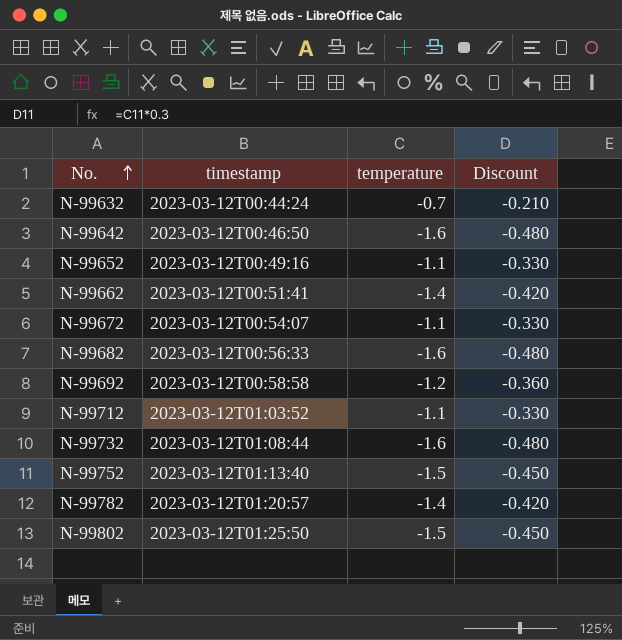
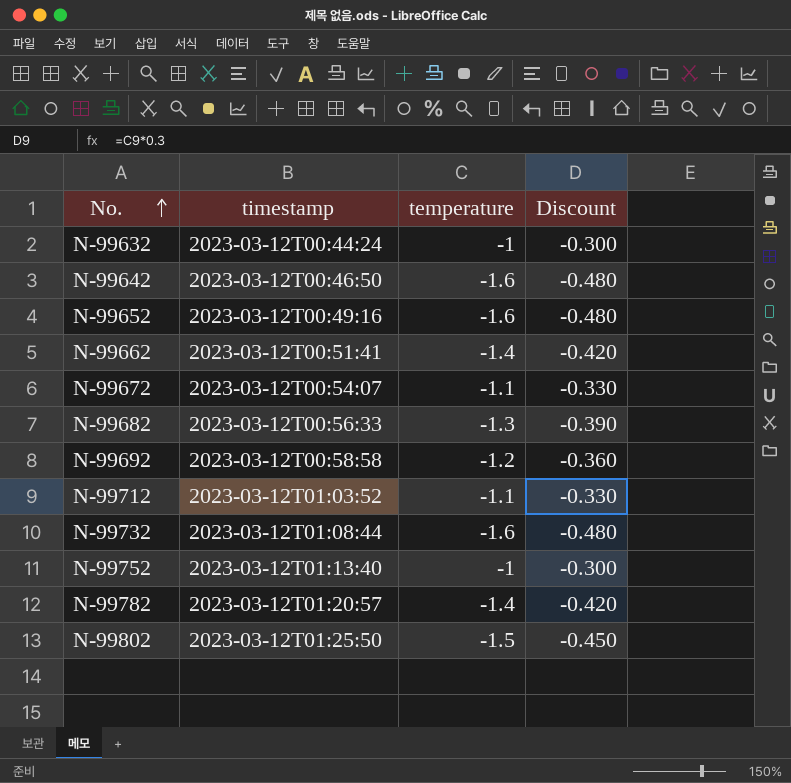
N-99632 | temperature: -0.7 -> -1
N-99632 | Discount: -0.210 -> -0.300
N-99652 | temperature: -1.1 -> -1.6
N-99652 | Discount: -0.330 -> -0.480
N-99682 | temperature: -1.6 -> -1.3
N-99682 | Discount: -0.480 -> -0.390
N-99752 | temperature: -1.5 -> -1
N-99752 | Discount: -0.450 -> -0.300

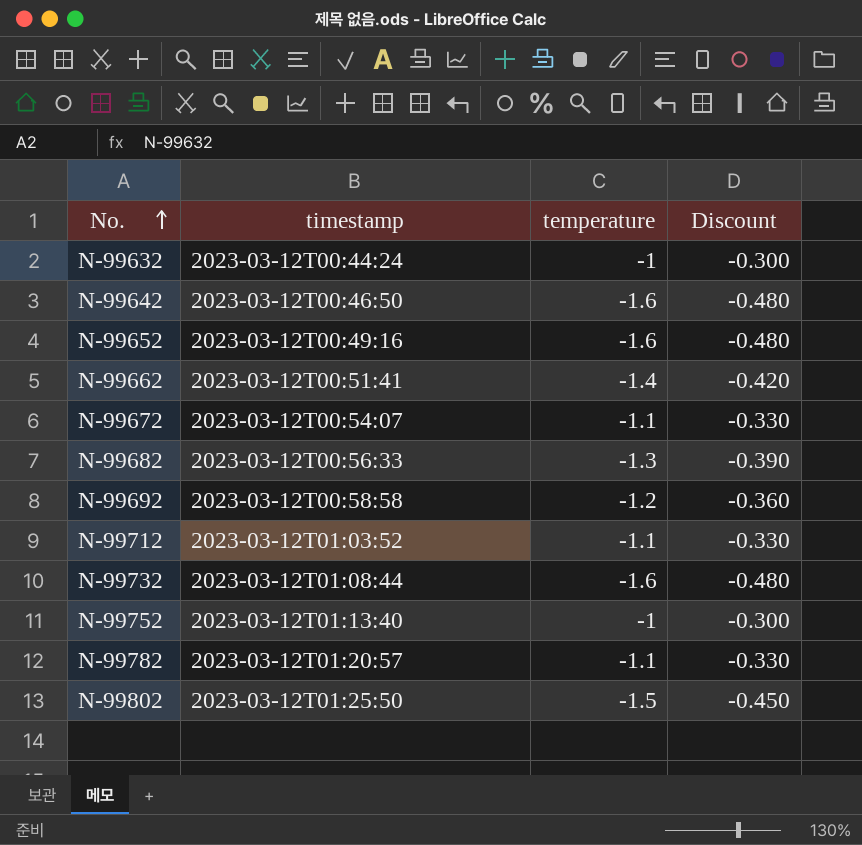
N-99782 | temperature: -1.4 -> -1.1
N-99782 | Discount: -0.420 -> -0.330

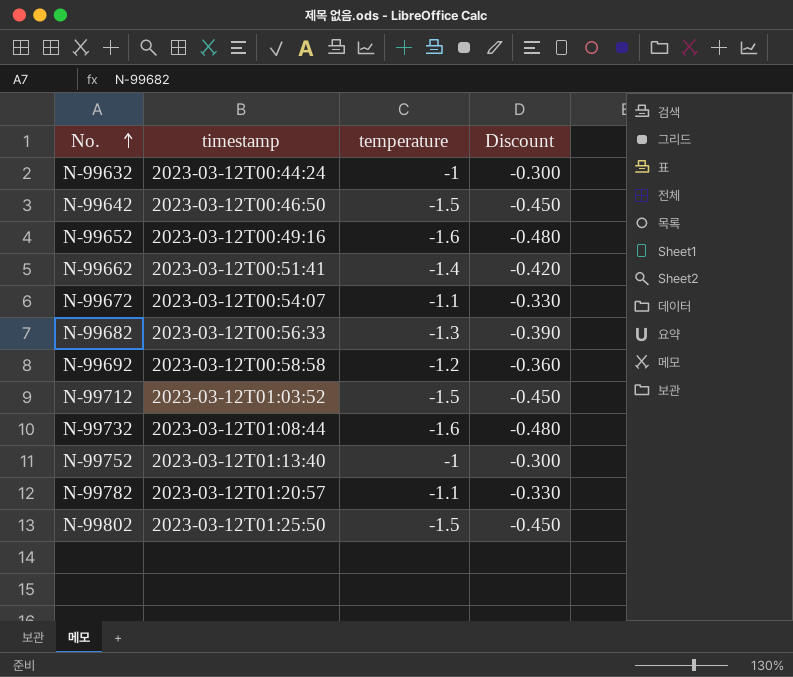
N-99642 | temperature: -1.6 -> -1.5
N-99642 | Discount: -0.480 -> -0.450
N-99712 | temperature: -1.1 -> -1.5
N-99712 | Discount: -0.330 -> -0.450

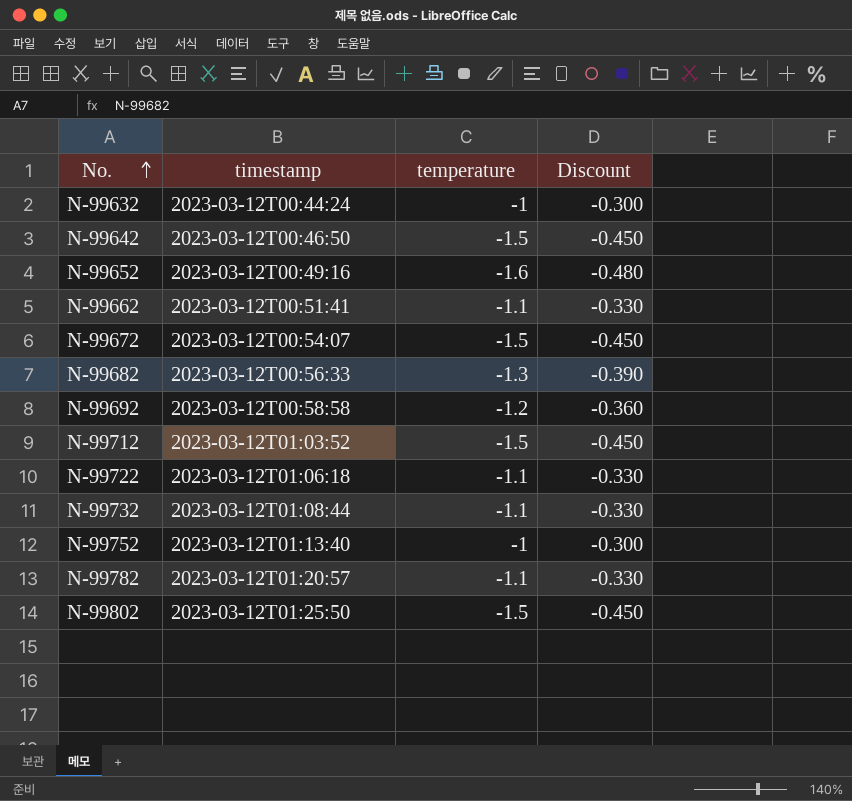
N-99662 | temperature: -1.4 -> -1.1
N-99662 | Discount: -0.420 -> -0.330
N-99672 | temperature: -1.1 -> -1.5
N-99672 | Discount: -0.330 -> -0.450
row N-99722: none -> 2023-03-12T01:06:18 | -1.1 | -0.330
N-99732 | temperature: -1.6 -> -1.1
N-99732 | Discount: -0.480 -> -0.330

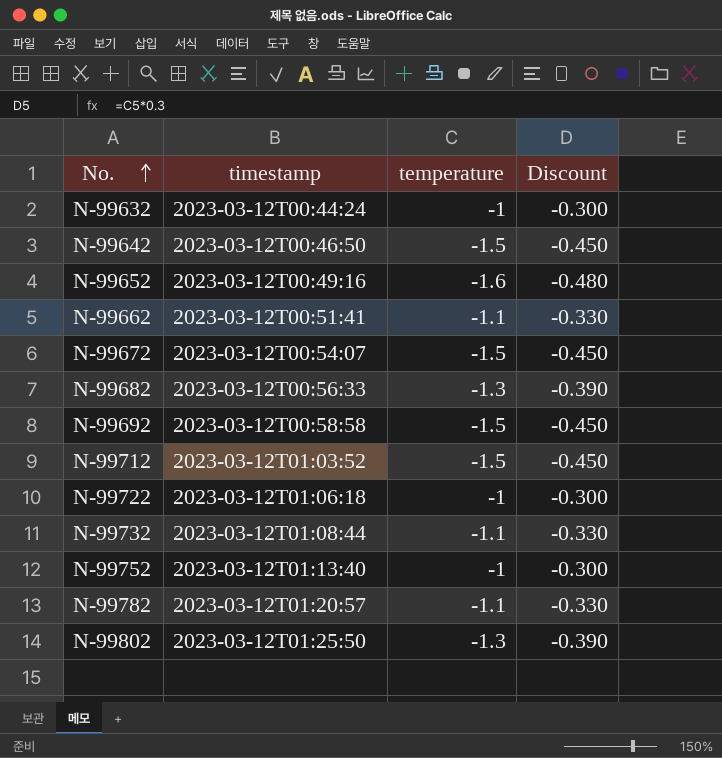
N-99692 | temperature: -1.2 -> -1.5
N-99692 | Discount: -0.360 -> -0.450
N-99722 | temperature: -1.1 -> -1
N-99722 | Discount: -0.330 -> -0.300
N-99802 | temperature: -1.5 -> -1.3
N-99802 | Discount: -0.450 -> -0.390

